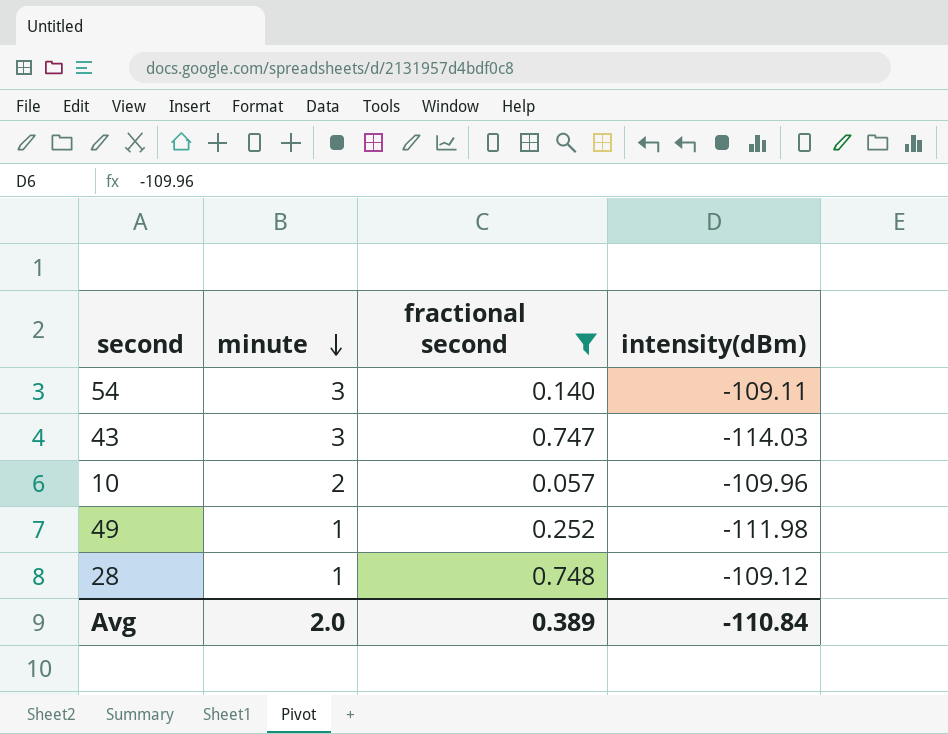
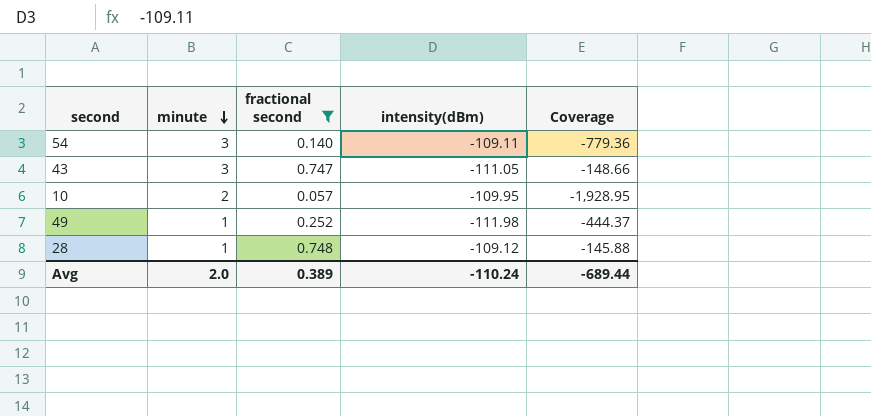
column Coverage | formula: none -> [intensity(dBm)] / [fractional second]
43 | intensity(dBm): -114.03 -> -111.05
10 | intensity(dBm): -109.96 -> -109.95
Avg | intensity(dBm): -110.84 -> -110.24

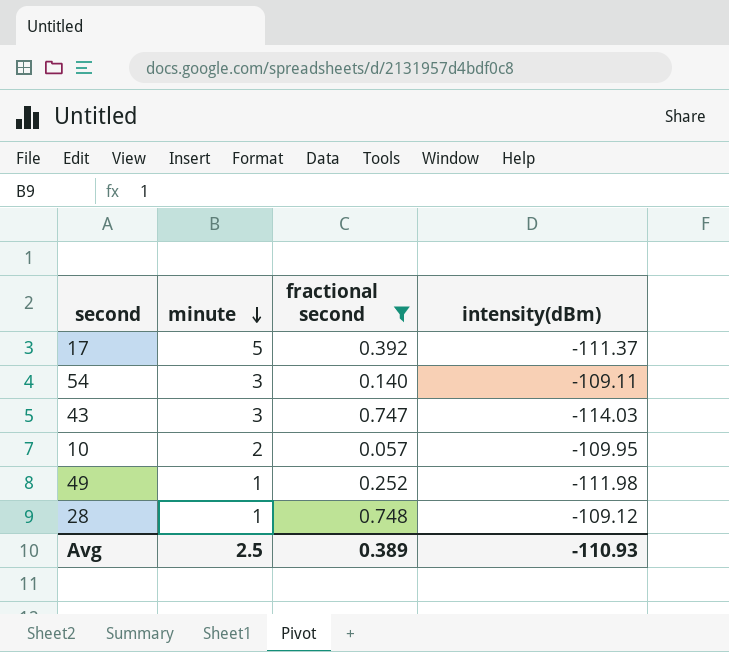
column Coverage | formula: [intensity(dBm)] / [fractional second] -> none
row 17: none -> 5 | 0.392 | -111.37
43 | intensity(dBm): -111.05 -> -114.03
Avg | minute: 2.0 -> 2.5
Avg | intensity(dBm): -110.24 -> -110.93

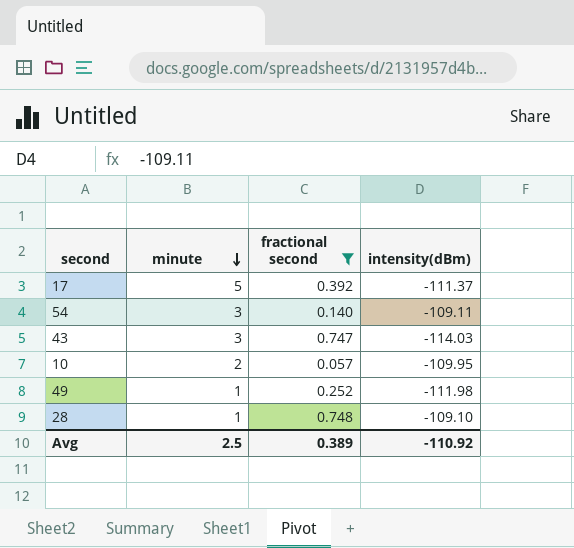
28 | intensity(dBm): -109.12 -> -109.10
Avg | intensity(dBm): -110.93 -> -110.92

